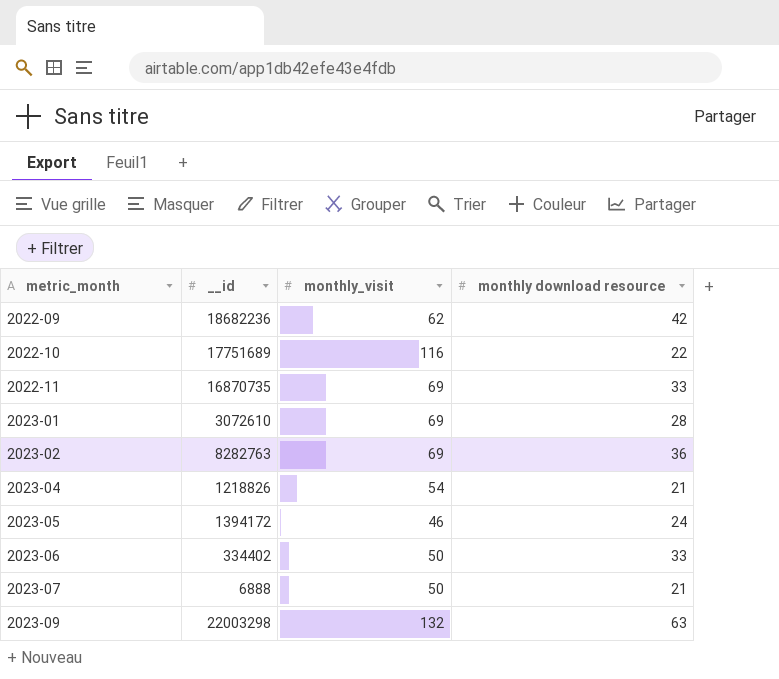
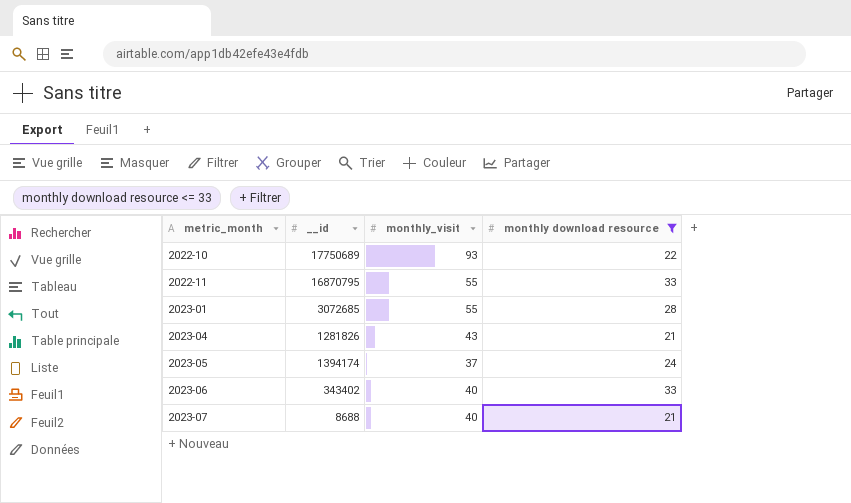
filter: none -> monthly download resource <= 33
2022-10 | __id: 17751689 -> 17750689
2022-10 | monthly_visit: 116 -> 93
2022-11 | __id: 16870735 -> 16870795
2022-11 | monthly_visit: 69 -> 55
2023-01 | __id: 3072610 -> 3072685
2023-01 | monthly_visit: 69 -> 55
2023-04 | __id: 1218826 -> 1281826
2023-04 | monthly_visit: 54 -> 43
2023-05 | __id: 1394172 -> 1394174
2023-05 | monthly_visit: 46 -> 37
2023-06 | __id: 334402 -> 343402
2023-06 | monthly_visit: 50 -> 40
2023-07 | __id: 6888 -> 8688
2023-07 | monthly_visit: 50 -> 40

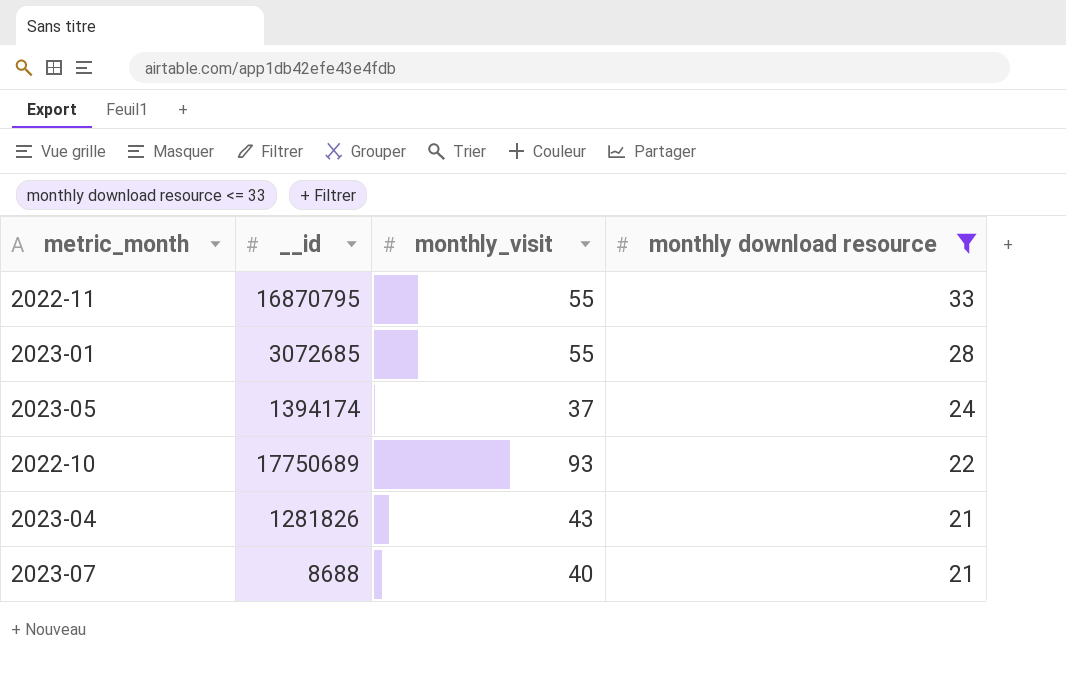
row order: metric_month ascending -> monthly download resource descending
row 2023-06: 343402 | 40 | 33 -> none

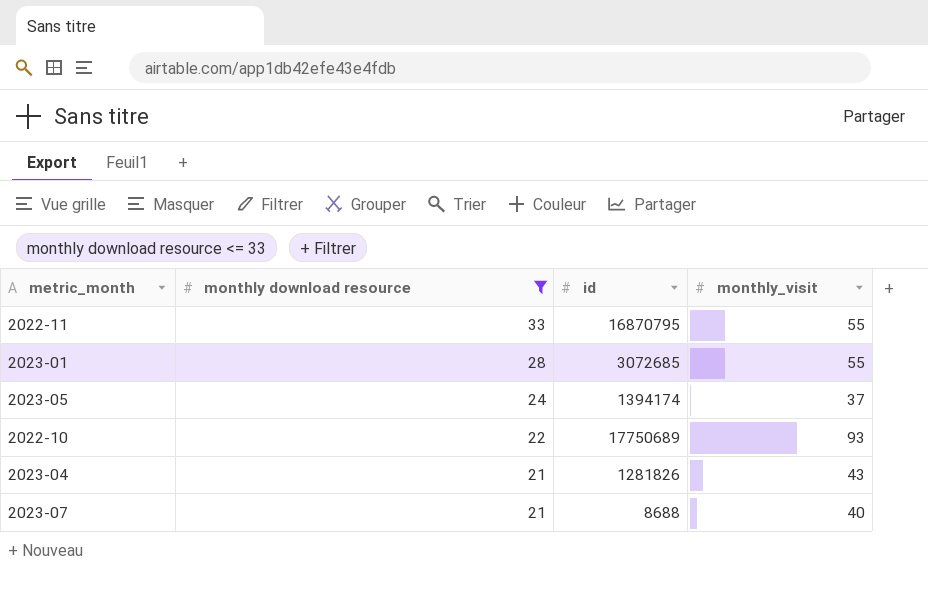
column monthly download resource | position: 4 -> 2
column name: __id -> id

